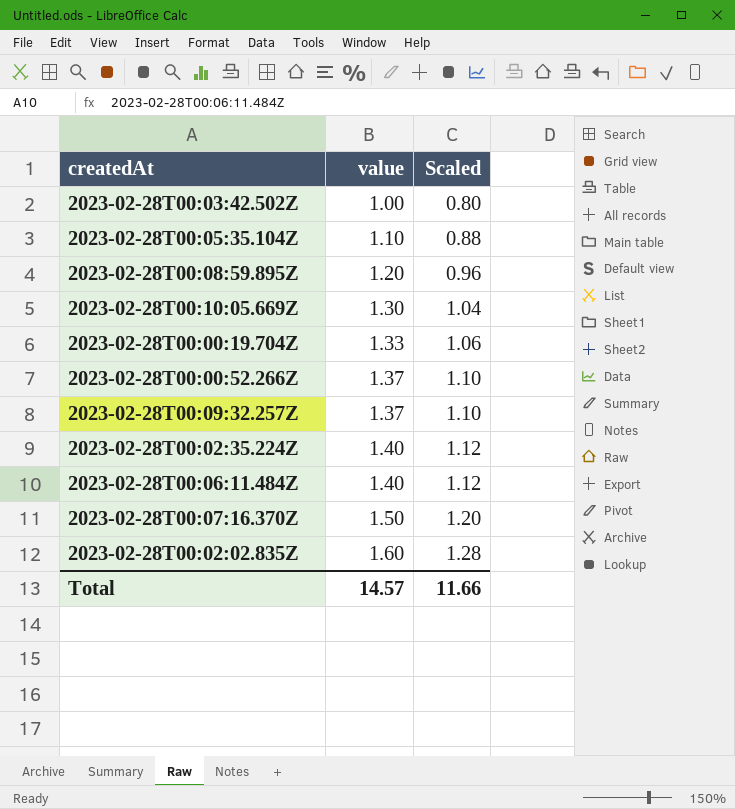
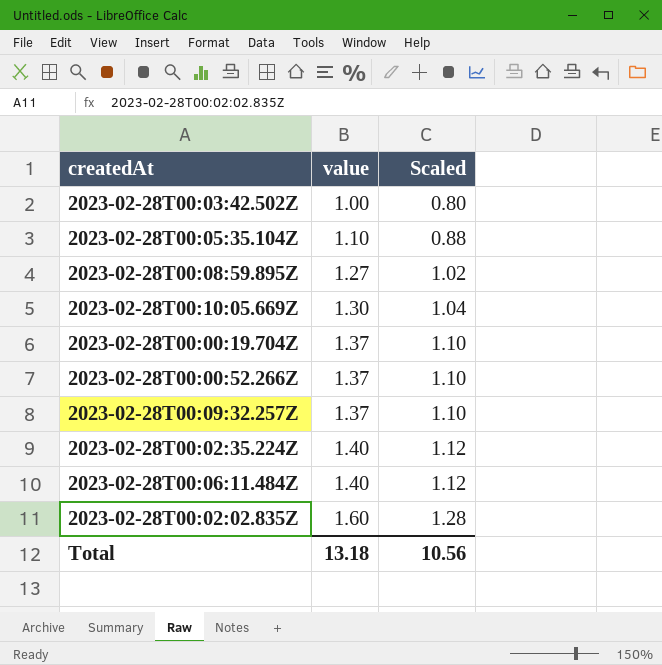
row 2023-02-28T00:07:16.370Z: 1.50 | 1.20 -> none
2023-02-28T00:08:59.895Z | value: 1.20 -> 1.27
2023-02-28T00:08:59.895Z | Scaled: 0.96 -> 1.02
2023-02-28T00:00:19.704Z | value: 1.33 -> 1.37
2023-02-28T00:00:19.704Z | Scaled: 1.06 -> 1.10
Total | value: 14.57 -> 13.18
Total | Scaled: 11.66 -> 10.56

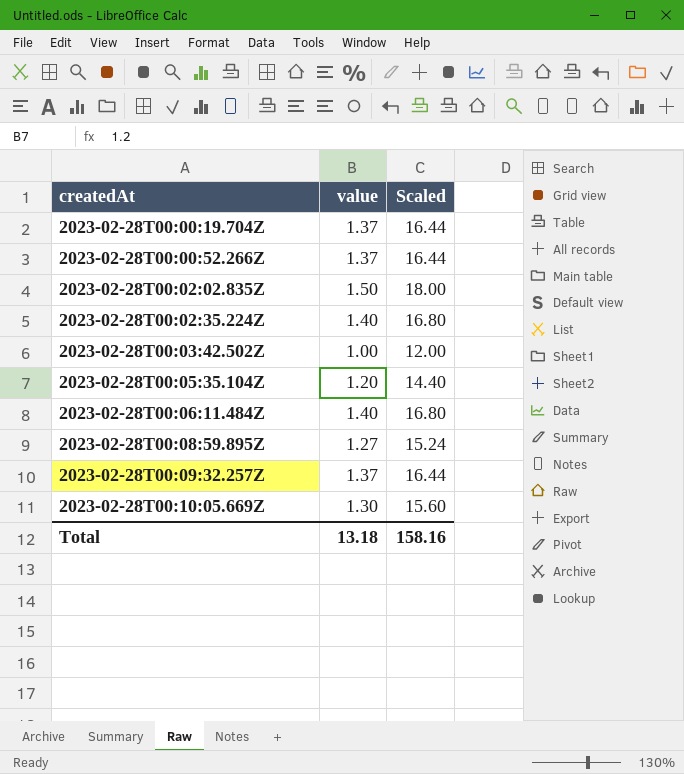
row order: value ascending -> createdAt ascending
column Scaled | formula: [value] * 0.8 -> [value] * 12
2023-02-28T00:02:02.835Z | value: 1.60 -> 1.50
2023-02-28T00:05:35.104Z | value: 1.10 -> 1.20
Total | Scaled: 10.56 -> 158.16

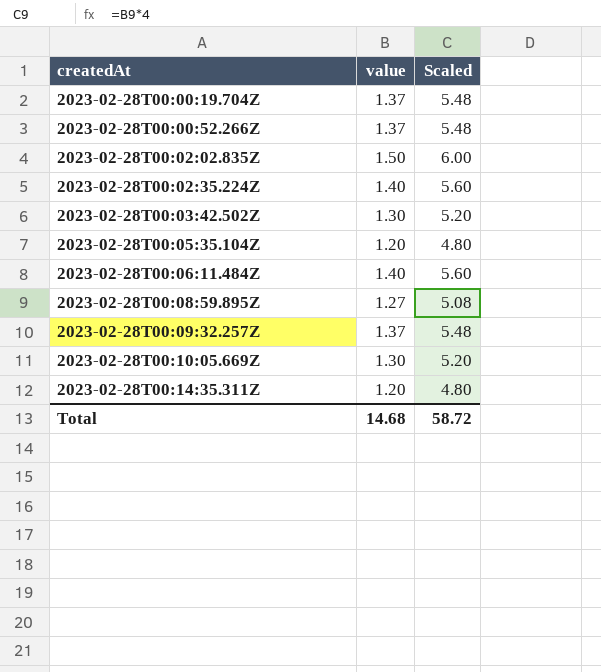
column Scaled | formula: [value] * 12 -> [value] * 4
2023-02-28T00:03:42.502Z | value: 1.00 -> 1.30
row 2023-02-28T00:14:35.311Z: none -> 1.20 | 4.80
Total | value: 13.18 -> 14.68
Total | Scaled: 158.16 -> 58.72

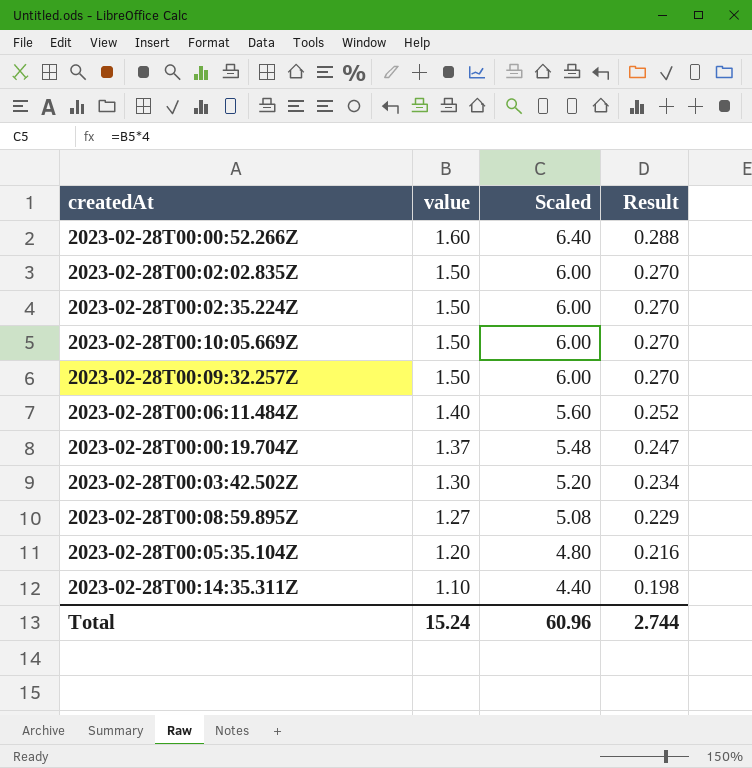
row order: createdAt ascending -> value descending
column Result | formula: none -> [value] * 0.18
2023-02-28T00:00:52.266Z | value: 1.37 -> 1.60
2023-02-28T00:00:52.266Z | Scaled: 5.48 -> 6.40
2023-02-28T00:02:35.224Z | value: 1.40 -> 1.50
2023-02-28T00:02:35.224Z | Scaled: 5.60 -> 6.00
2023-02-28T00:10:05.669Z | value: 1.30 -> 1.50
2023-02-28T00:10:05.669Z | Scaled: 5.20 -> 6.00
2023-02-28T00:09:32.257Z | value: 1.37 -> 1.50
2023-02-28T00:09:32.257Z | Scaled: 5.48 -> 6.00
2023-02-28T00:14:35.311Z | value: 1.20 -> 1.10
2023-02-28T00:14:35.311Z | Scaled: 4.80 -> 4.40
Total | value: 14.68 -> 15.24
Total | Scaled: 58.72 -> 60.96

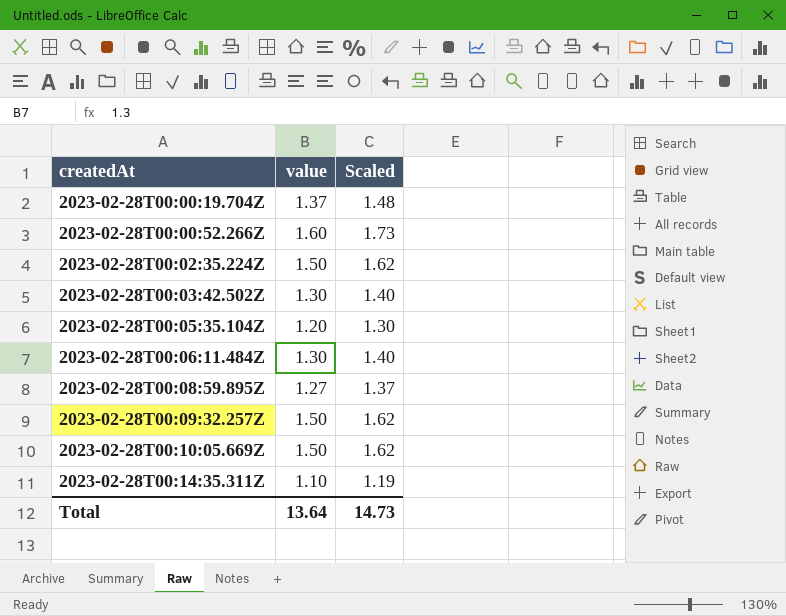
row order: value descending -> createdAt ascending
column Result | formula: [value] * 0.18 -> none
column Scaled | formula: [value] * 4 -> [value] * 1.08
row 2023-02-28T00:02:02.835Z: 1.50 | 6.00 | 0.270 -> none
2023-02-28T00:06:11.484Z | value: 1.40 -> 1.30
Total | value: 15.24 -> 13.64
Total | Scaled: 60.96 -> 14.73

